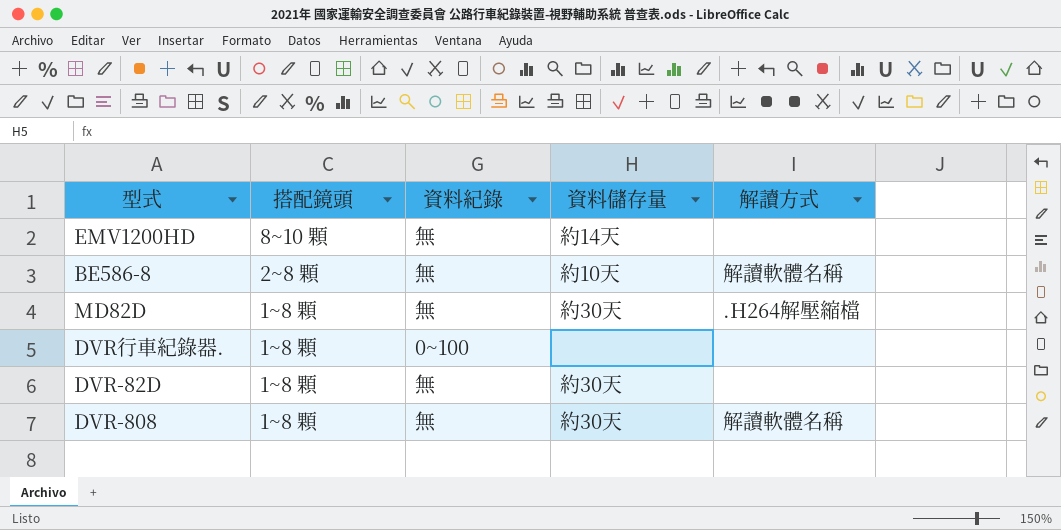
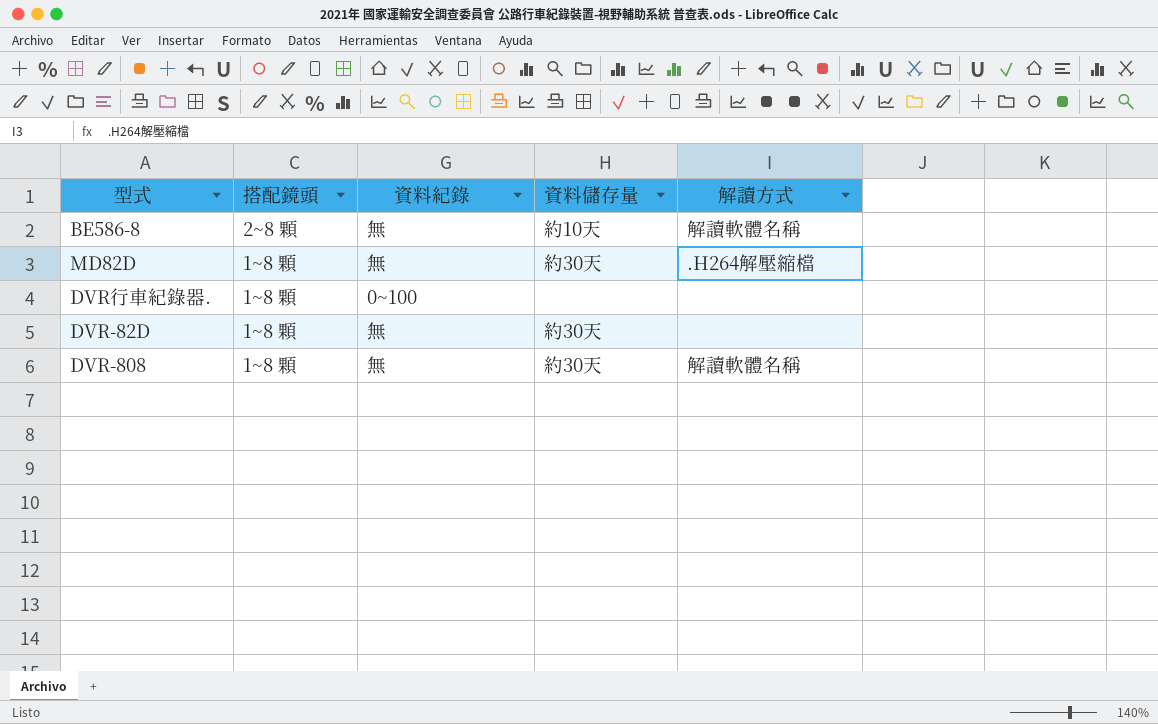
row EMV1200HD: 8~10 顆 | 無 | 約14天 | none -> none

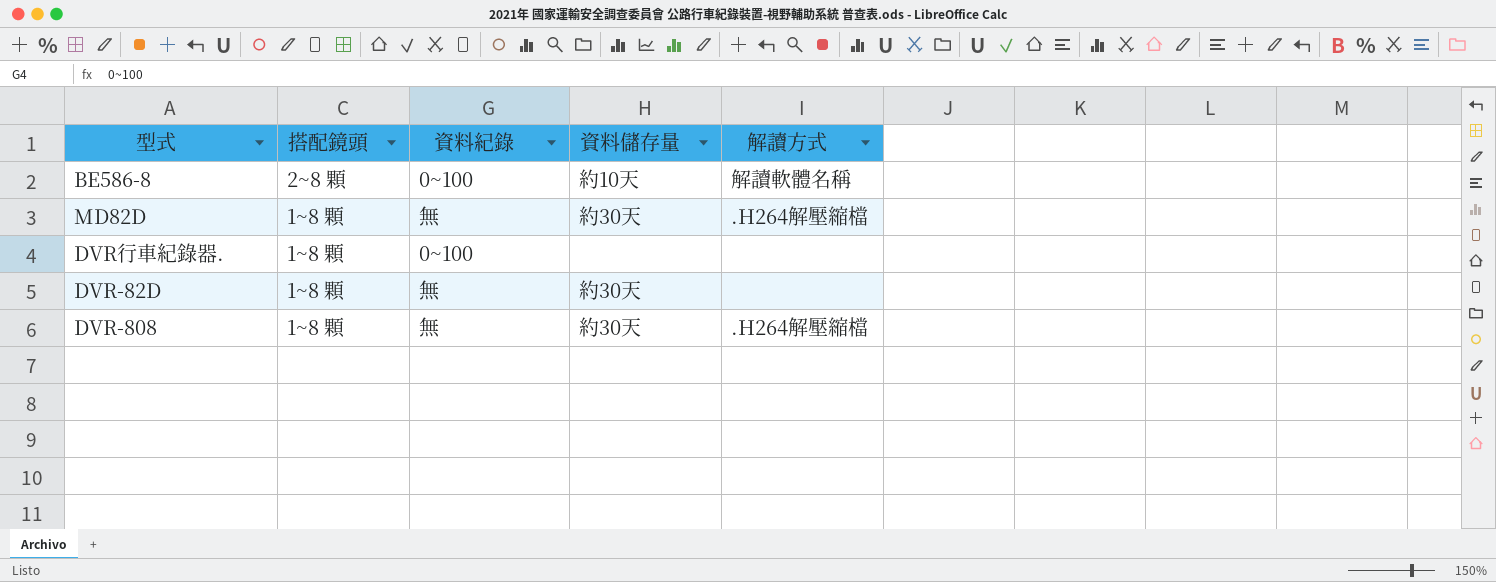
BE586-8 | 資料紀錄: 無 -> 0~100
DVR-808 | 解讀方式: 解讀軟體名稱 -> .H264解壓縮檔

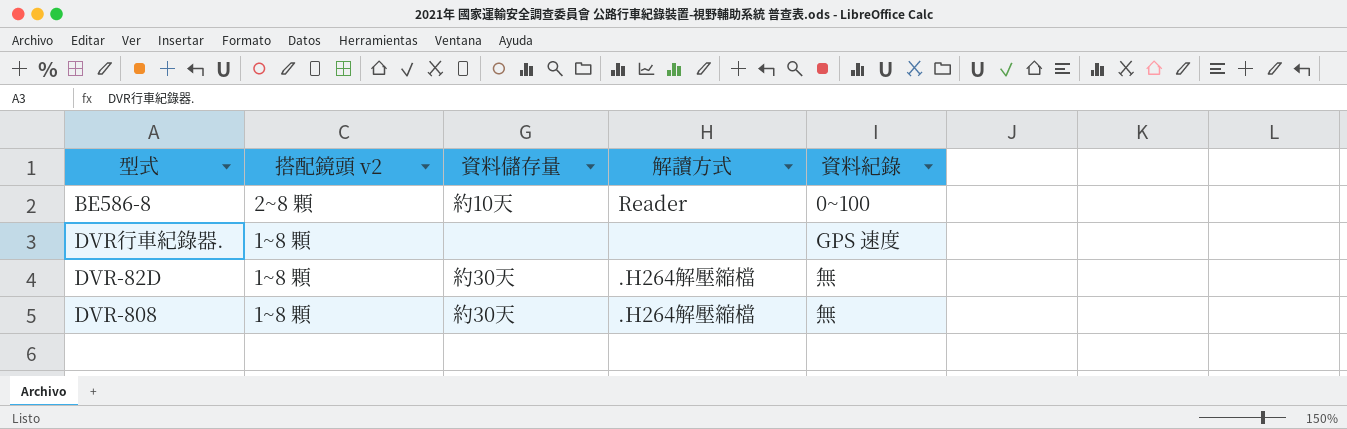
column name: 搭配鏡頭 -> 搭配鏡頭 v2
column 資料紀錄 | position: 3 -> 5
row MD82D: 1~8 顆 | 無 | 約30天 | .H264解壓縮檔 -> none
BE586-8 | 解讀方式: 解讀軟體名稱 -> Reader
DVR行車紀錄器. | 資料紀錄: 0~100 -> GPS 速度
DVR-82D | 解讀方式: none -> .H264解壓縮檔

